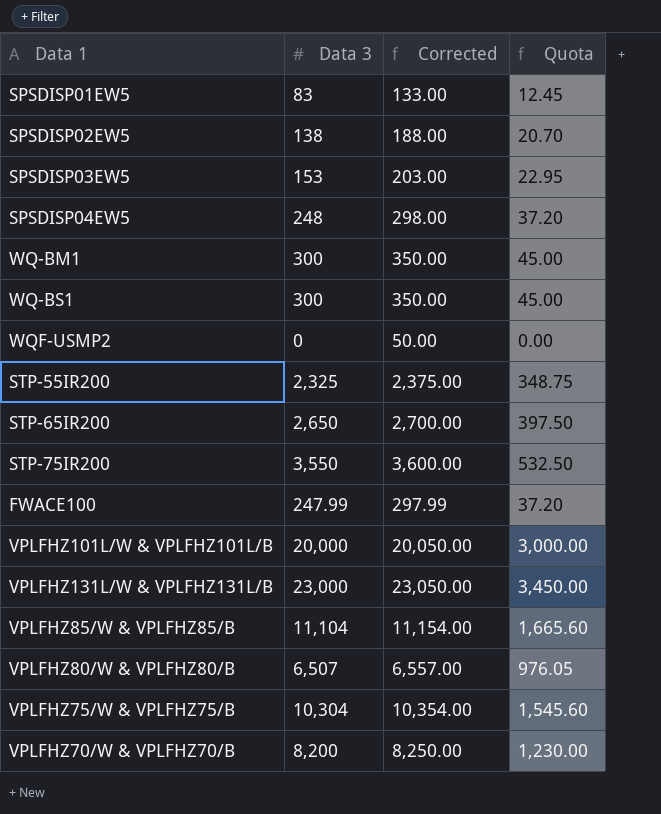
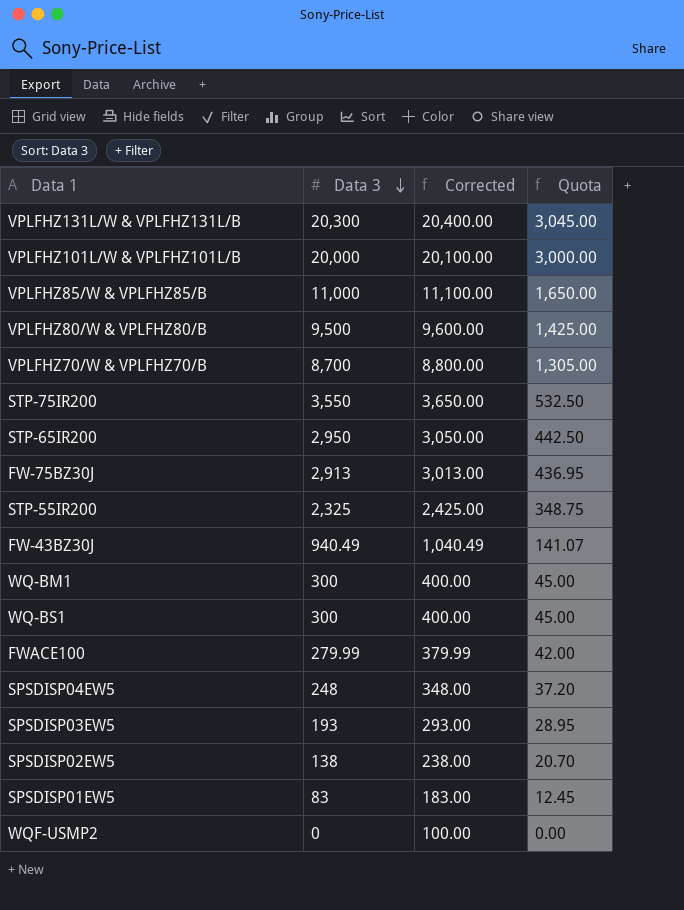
row order: none -> Data 3 descending
column Corrected | formula: [Data 3] + 50 -> [Data 3] + 100
row VPLFHZ75/W & VPLFHZ75/B: 10,304 | 10,354.00 | 1,545.60 -> none
VPLFHZ131L/W & VPLFHZ131L/B | Data 3: 23,000 -> 20,300
VPLFHZ131L/W & VPLFHZ131L/B | Quota: 3,450.00 -> 3,045.00
VPLFHZ85/W & VPLFHZ85/B | Data 3: 11,104 -> 11,000
VPLFHZ85/W & VPLFHZ85/B | Quota: 1,665.60 -> 1,650.00
VPLFHZ80/W & VPLFHZ80/B | Data 3: 6,507 -> 9,500
VPLFHZ80/W & VPLFHZ80/B | Quota: 976.05 -> 1,425.00
VPLFHZ70/W & VPLFHZ70/B | Data 3: 8,200 -> 8,700
VPLFHZ70/W & VPLFHZ70/B | Quota: 1,230.00 -> 1,305.00
STP-65IR200 | Data 3: 2,650 -> 2,950
STP-65IR200 | Quota: 397.50 -> 442.50
row FW-75BZ30J: none -> 2,913 | 3,013.00 | 436.95
row FW-43BZ30J: none -> 940.49 | 1,040.49 | 141.07
FWACE100 | Data 3: 247.99 -> 279.99
FWACE100 | Quota: 37.20 -> 42.00
SPSDISP03EW5 | Data 3: 153 -> 193
SPSDISP03EW5 | Quota: 22.95 -> 28.95

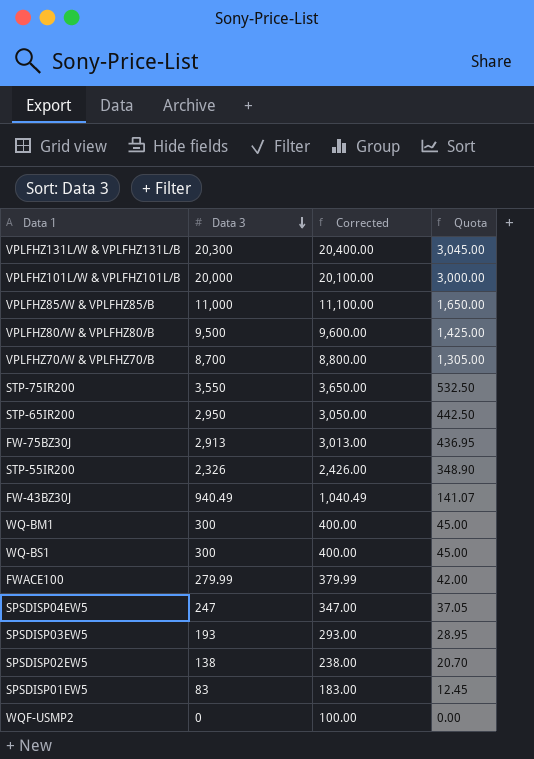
STP-55IR200 | Data 3: 2,325 -> 2,326
STP-55IR200 | Corrected: 2,425.00 -> 2,426.00
STP-55IR200 | Quota: 348.75 -> 348.90
SPSDISP04EW5 | Data 3: 248 -> 247
SPSDISP04EW5 | Corrected: 348.00 -> 347.00
SPSDISP04EW5 | Quota: 37.20 -> 37.05

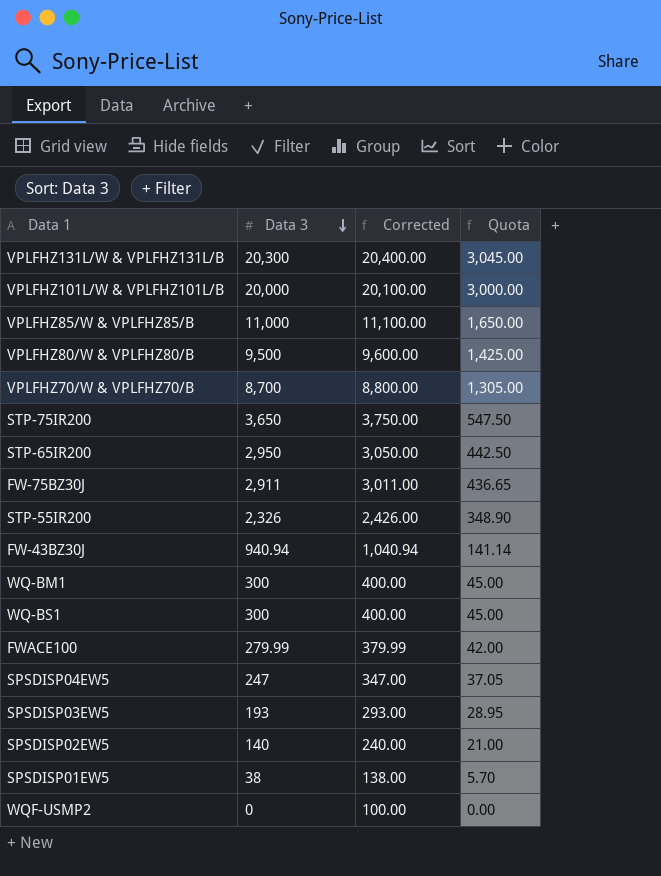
STP-75IR200 | Data 3: 3,550 -> 3,650
STP-75IR200 | Corrected: 3,650.00 -> 3,750.00
STP-75IR200 | Quota: 532.50 -> 547.50
FW-75BZ30J | Data 3: 2,913 -> 2,911
FW-75BZ30J | Corrected: 3,013.00 -> 3,011.00
FW-75BZ30J | Quota: 436.95 -> 436.65
FW-43BZ30J | Data 3: 940.49 -> 940.94
FW-43BZ30J | Corrected: 1,040.49 -> 1,040.94
FW-43BZ30J | Quota: 141.07 -> 141.14
SPSDISP02EW5 | Data 3: 138 -> 140
SPSDISP02EW5 | Corrected: 238.00 -> 240.00
SPSDISP02EW5 | Quota: 20.70 -> 21.00
SPSDISP01EW5 | Data 3: 83 -> 38
SPSDISP01EW5 | Corrected: 183.00 -> 138.00
SPSDISP01EW5 | Quota: 12.45 -> 5.70

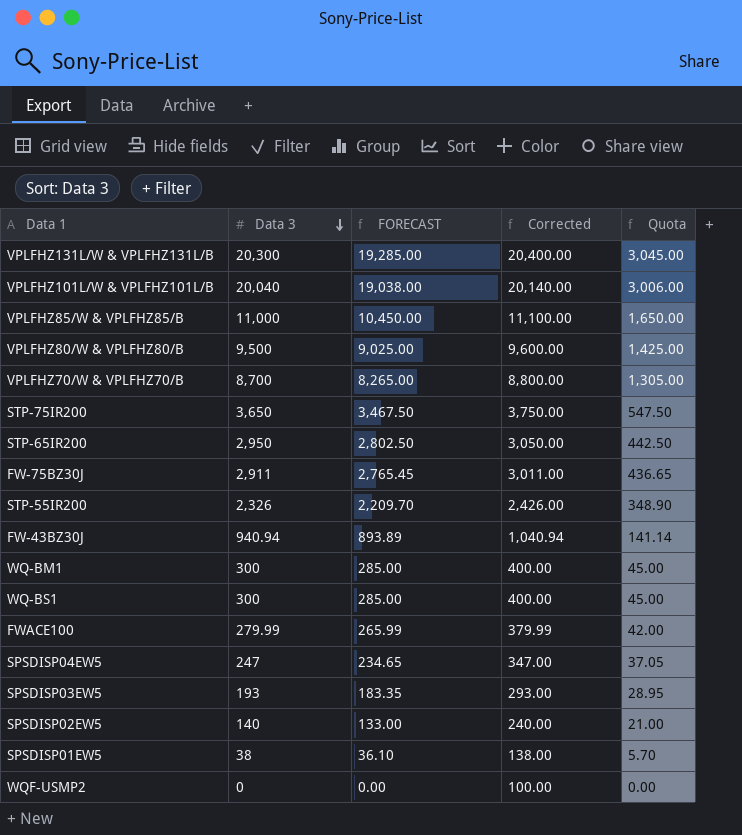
column FORECAST | formula: none -> [Data 3] * 0.95
VPLFHZ101L/W & VPLFHZ101L/B | Data 3: 20,000 -> 20,040
VPLFHZ101L/W & VPLFHZ101L/B | Corrected: 20,100.00 -> 20,140.00
VPLFHZ101L/W & VPLFHZ101L/B | Quota: 3,000.00 -> 3,006.00

